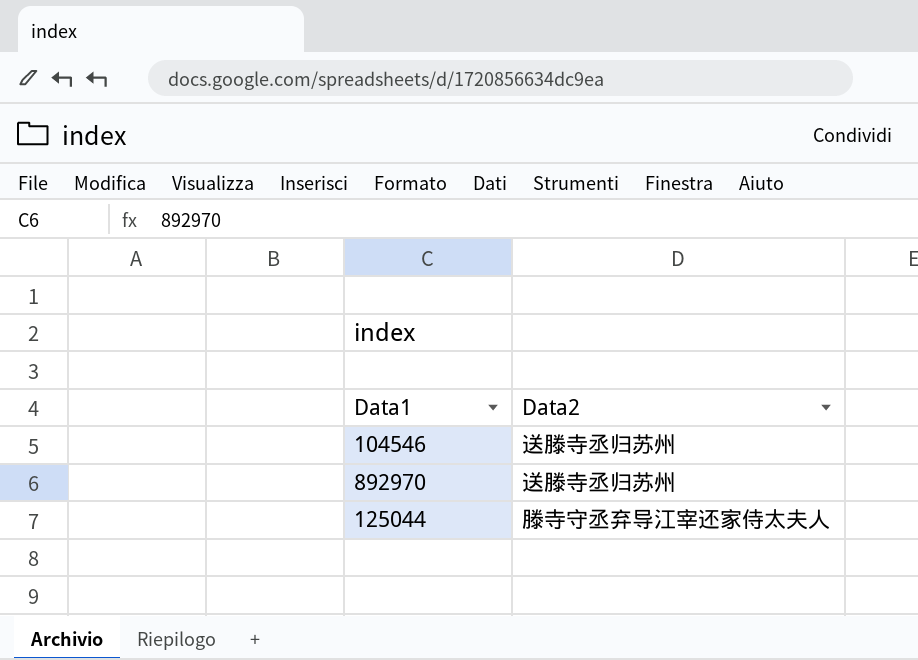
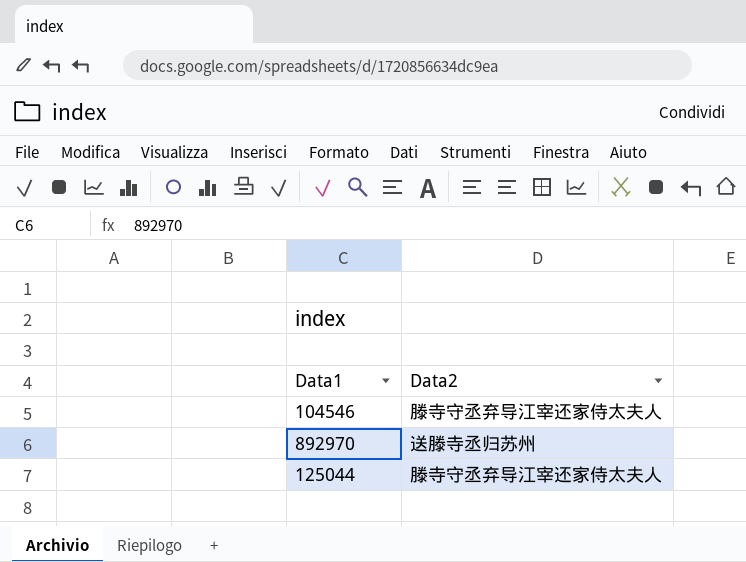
104546 | Data2: 送滕寺丞归苏州 -> 滕寺守丞弃导江宰还家侍太夫人

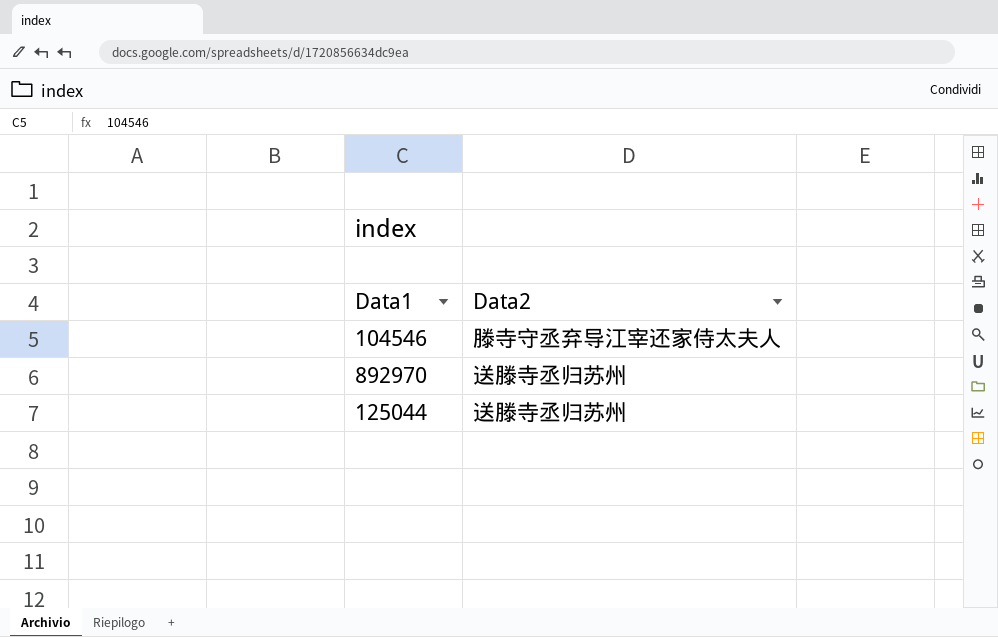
125044 | Data2: 滕寺守丞弃导江宰还家侍太夫人 -> 送滕寺丞归苏州

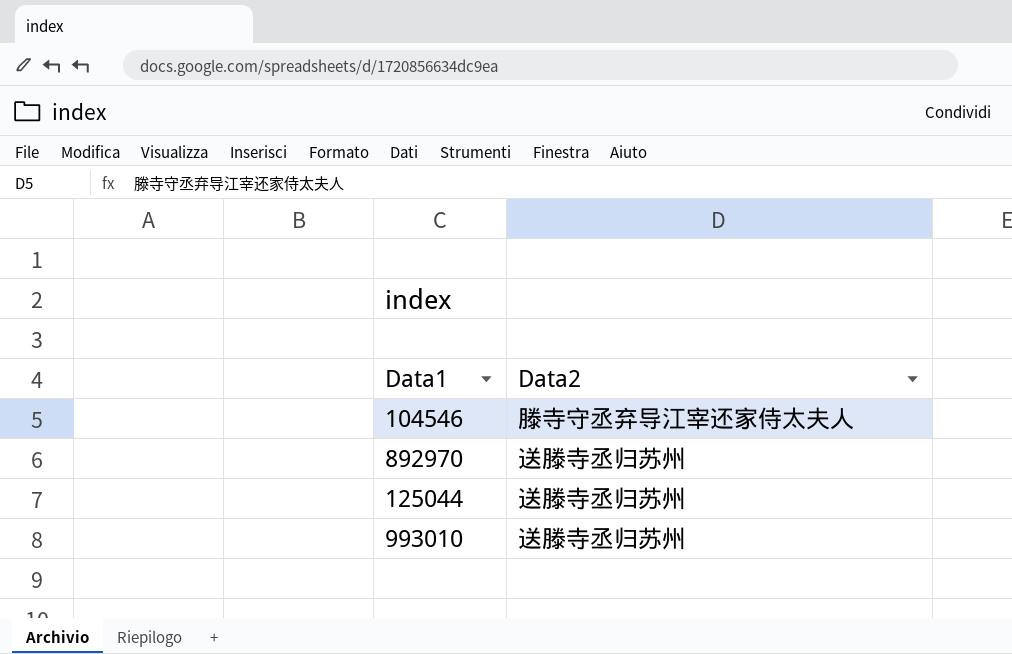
row 993010: none -> 送滕寺丞归苏州

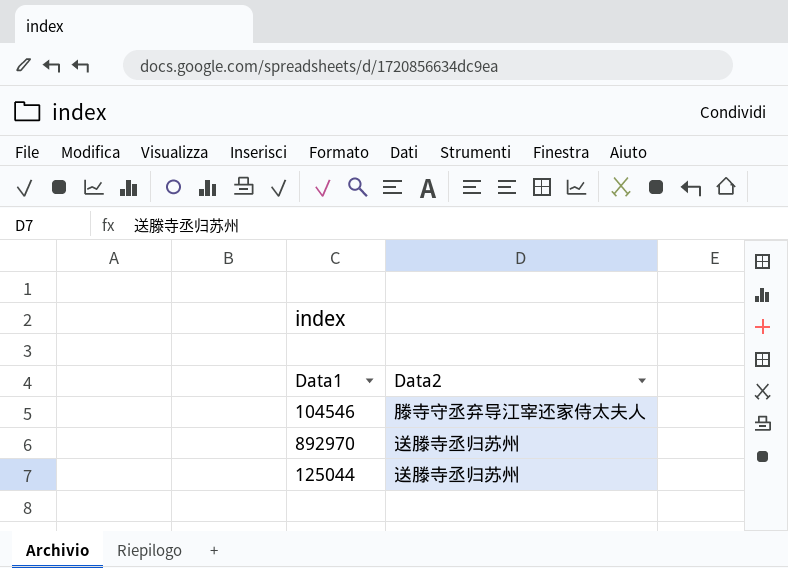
row 993010: 送滕寺丞归苏州 -> none

